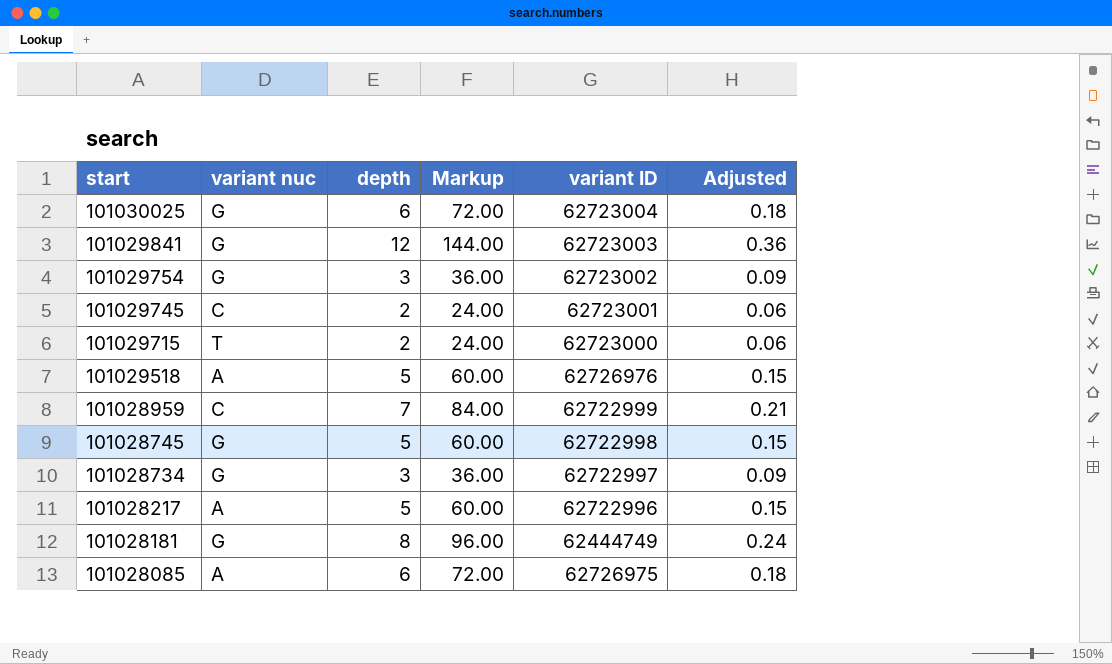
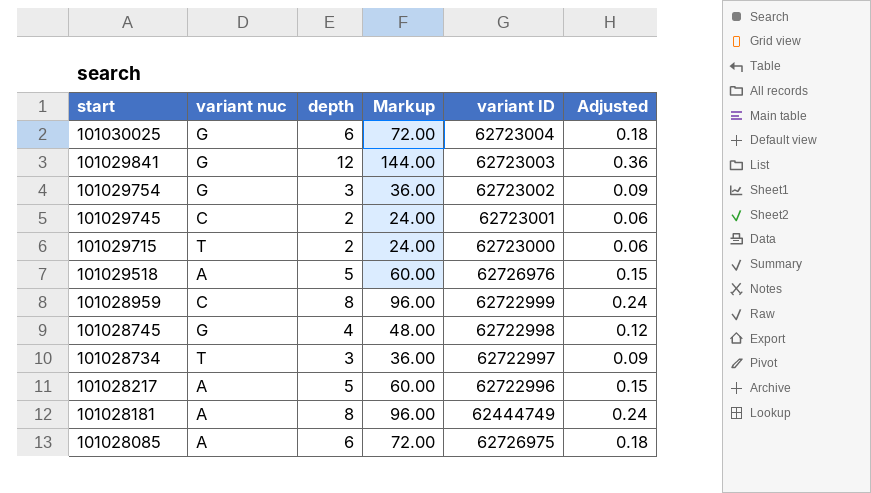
101028959 | depth: 7 -> 8
101028959 | Markup: 84.00 -> 96.00
101028959 | Adjusted: 0.21 -> 0.24
101028745 | depth: 5 -> 4
101028745 | Markup: 60.00 -> 48.00
101028745 | Adjusted: 0.15 -> 0.12
101028734 | variant nuc: G -> T
101028181 | variant nuc: G -> A

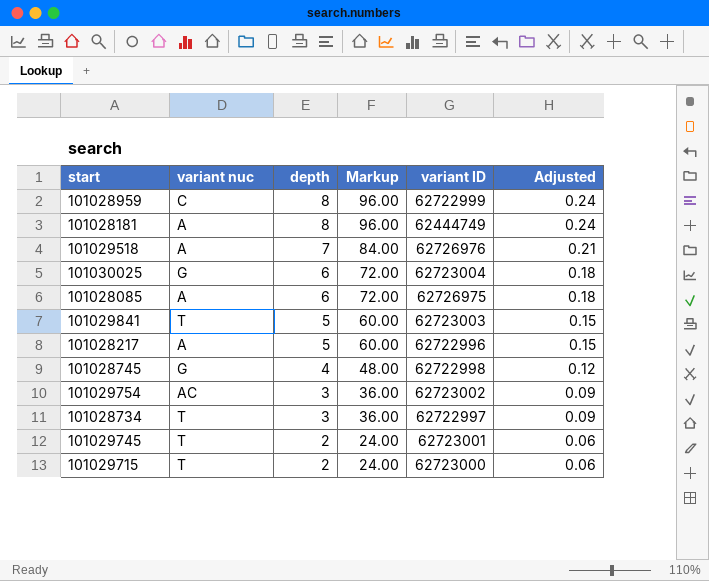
row order: start descending -> depth descending
101029518 | depth: 5 -> 7
101029518 | Markup: 60.00 -> 84.00
101029518 | Adjusted: 0.15 -> 0.21
101029841 | variant nuc: G -> T
101029841 | depth: 12 -> 5
101029841 | Markup: 144.00 -> 60.00
101029841 | Adjusted: 0.36 -> 0.15
101029754 | variant nuc: G -> AC
101029745 | variant nuc: C -> T

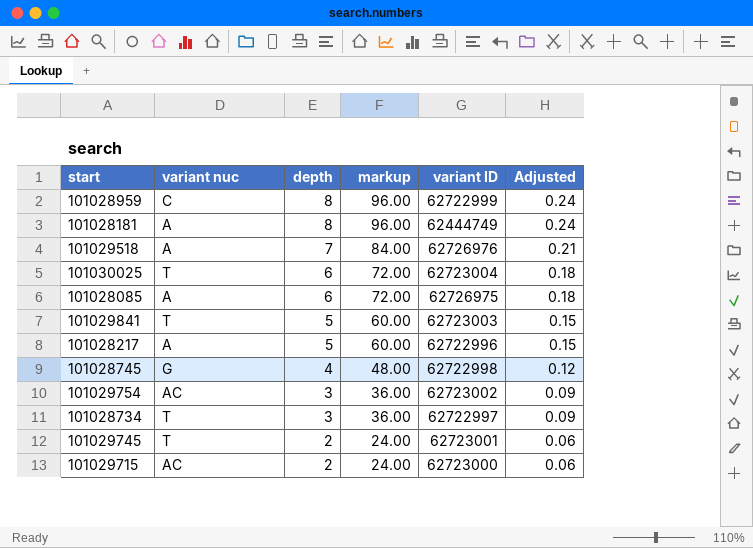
column name: Markup -> markup
101030025 | variant nuc: G -> T
101029715 | variant nuc: T -> AC

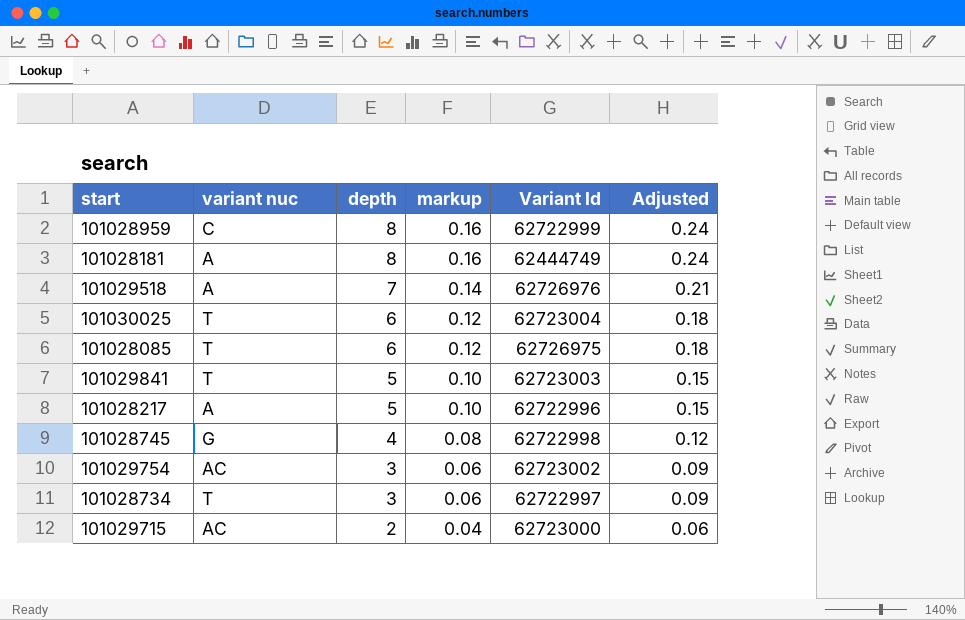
column markup | formula: [depth] * 12 -> [depth] * 0.02
column name: variant ID -> Variant Id
row 101029745: T | 2 | 24.00 | 62723001 | 0.06 -> none
101028085 | variant nuc: A -> T

